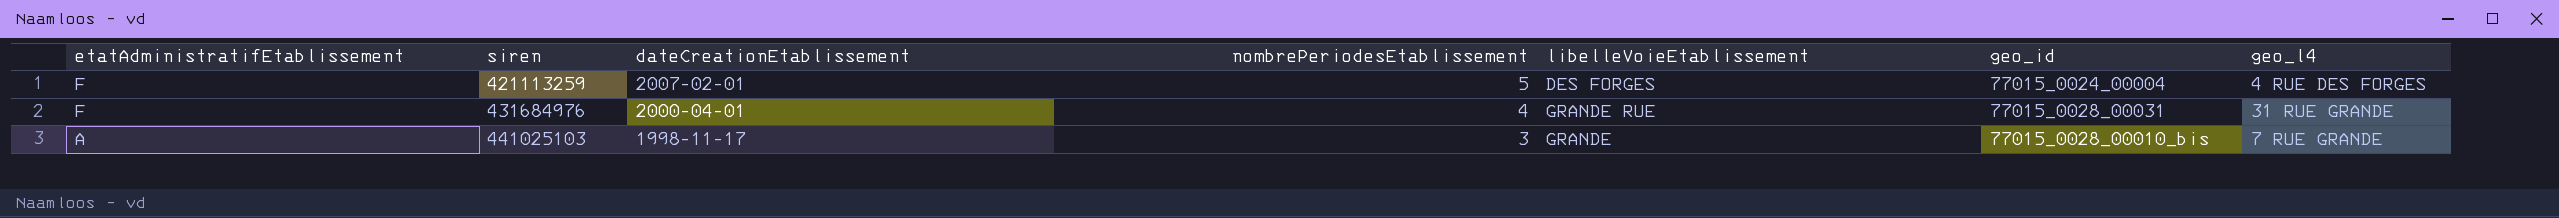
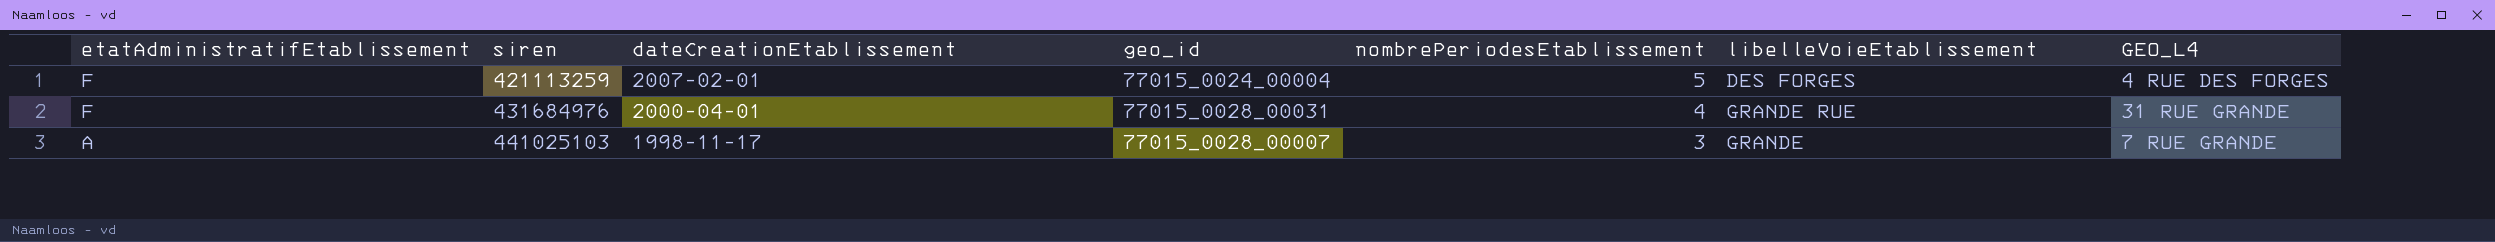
column geo_id | position: 6 -> 4
column name: geo_l4 -> GEO_L4
441025103 | geo_id: 77015_0028_00010_bis -> 77015_0028_00007

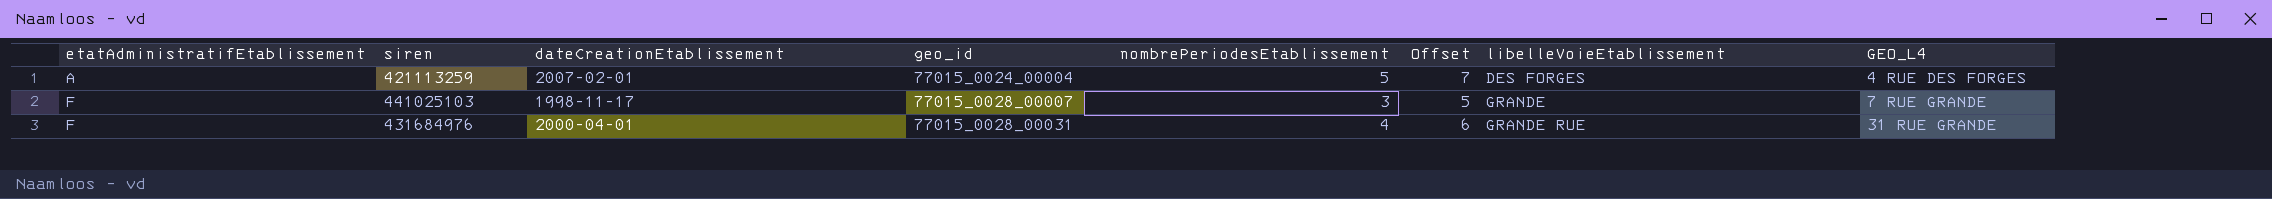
row order: etatAdministratifEtablissement descending -> etatAdministratifEtablissement ascending
column Offset | formula: none -> [nombrePeriodesEtablissement] + 2
421113259 | etatAdministratifEtablissement: F -> A
441025103 | etatAdministratifEtablissement: A -> F

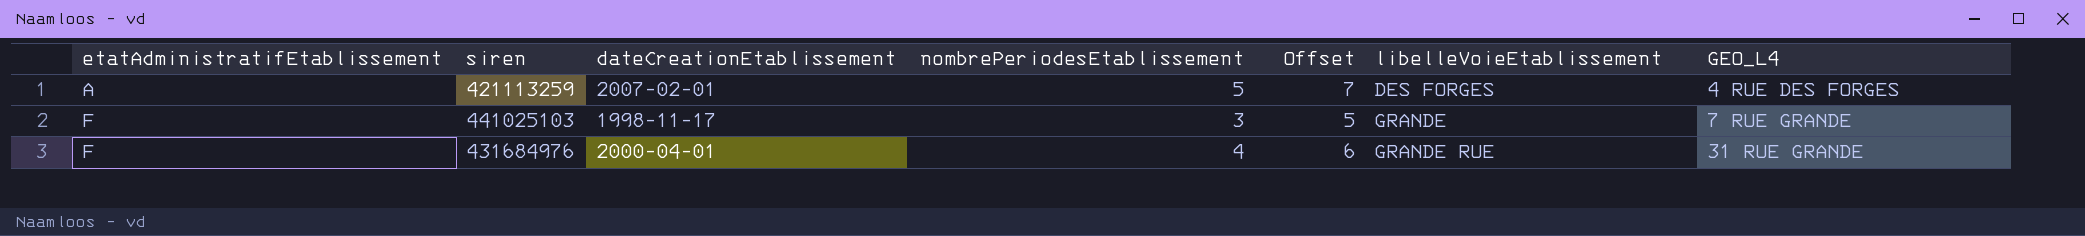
column geo_id | position: 4 -> none

